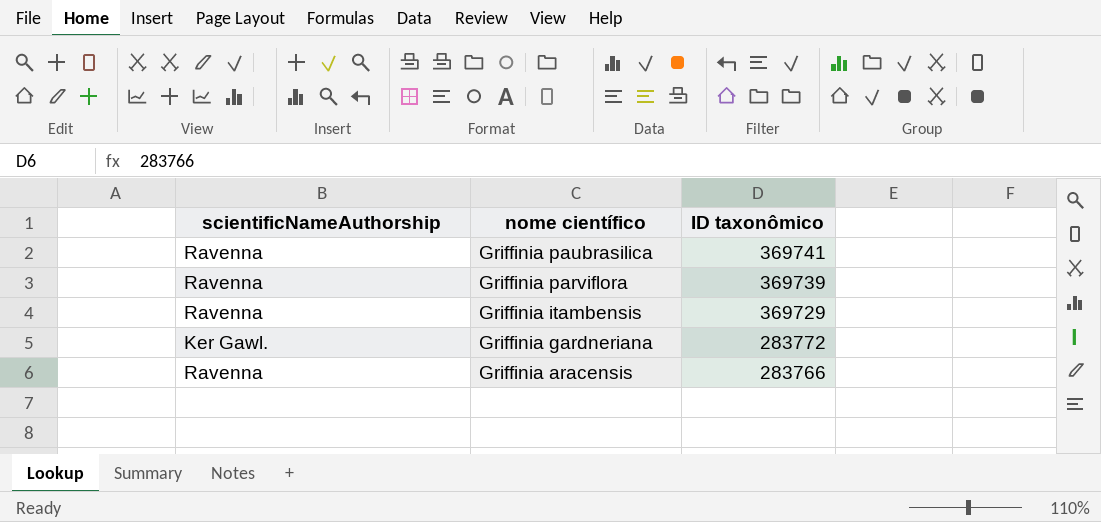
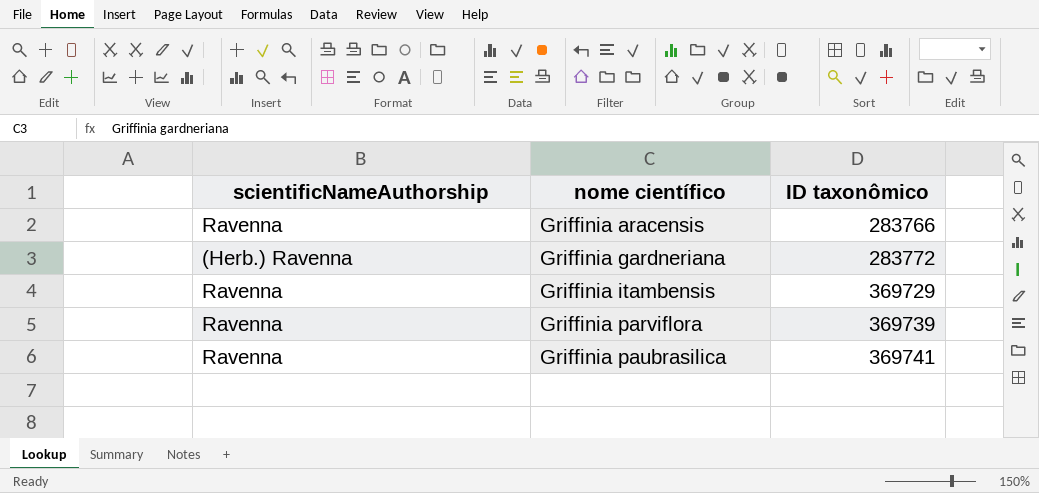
row order: nome científico descending -> nome científico ascending
Griffinia gardneriana | scientificNameAuthorship: Ker Gawl. -> (Herb.) Ravenna

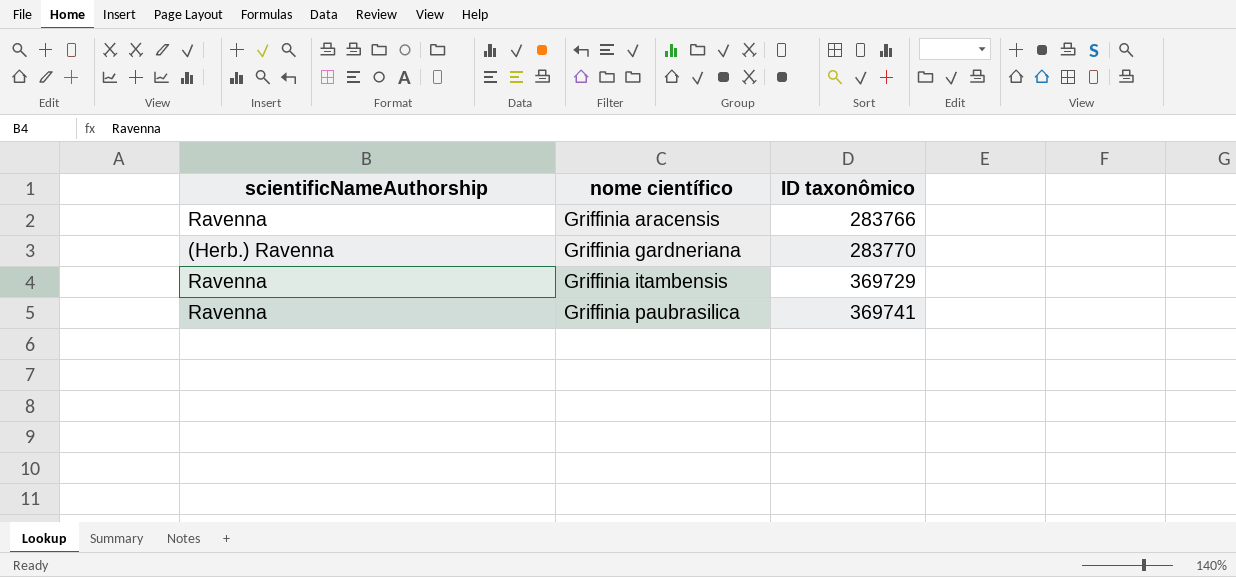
row Griffinia parviflora: Ravenna | 369739 -> none
Griffinia gardneriana | ID taxonômico: 283772 -> 283770

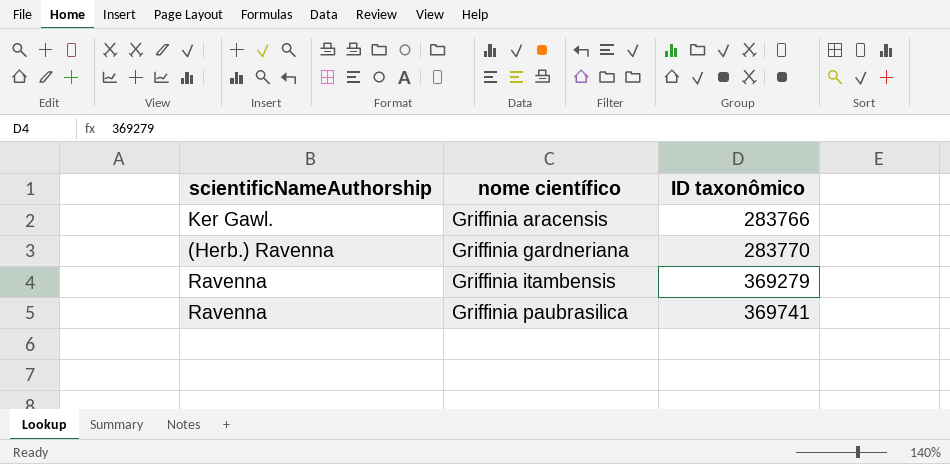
Griffinia aracensis | scientificNameAuthorship: Ravenna -> Ker Gawl.
Griffinia itambensis | ID taxonômico: 369729 -> 369279

